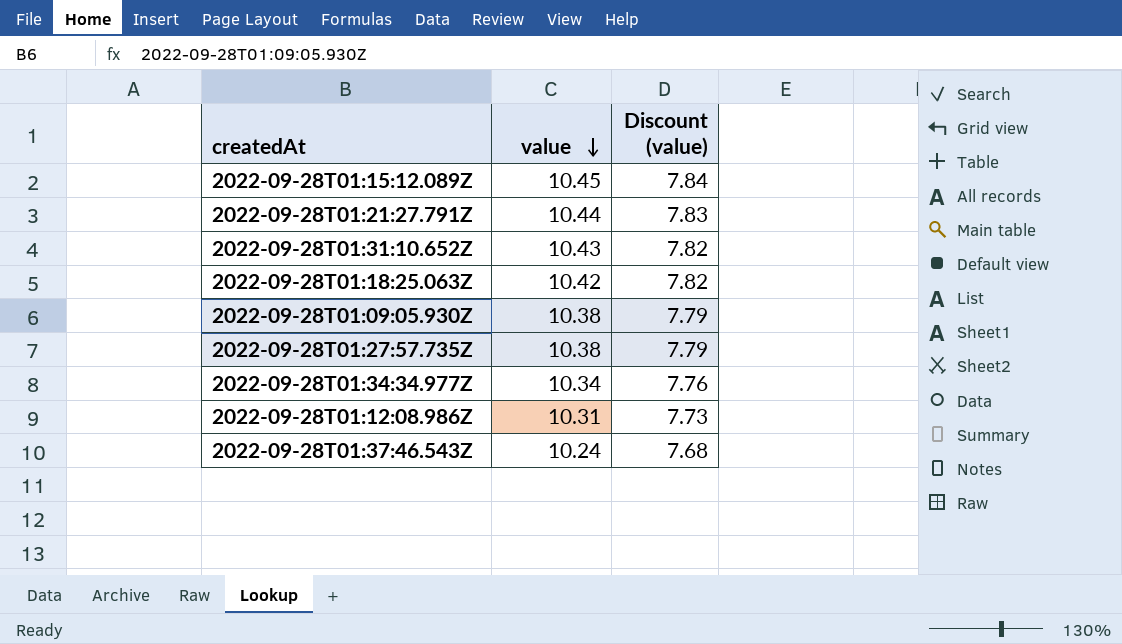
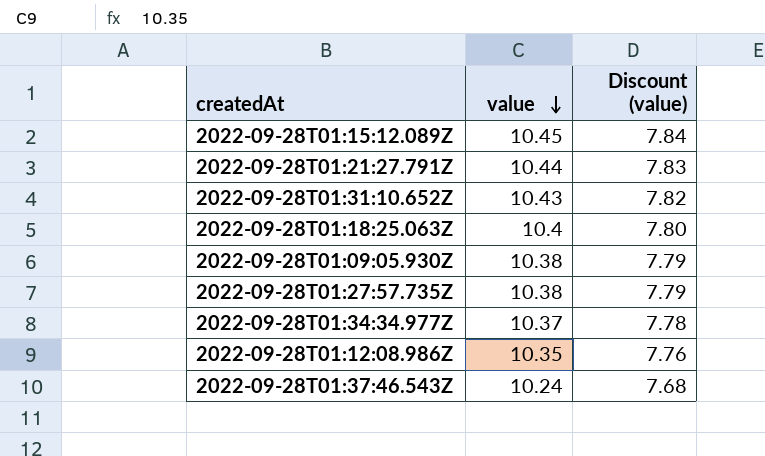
2022-09-28T01:18:25.063Z | value: 10.42 -> 10.4
2022-09-28T01:18:25.063Z | Discount (value): 7.82 -> 7.80
2022-09-28T01:34:34.977Z | value: 10.34 -> 10.37
2022-09-28T01:34:34.977Z | Discount (value): 7.76 -> 7.78
2022-09-28T01:12:08.986Z | value: 10.31 -> 10.35
2022-09-28T01:12:08.986Z | Discount (value): 7.73 -> 7.76

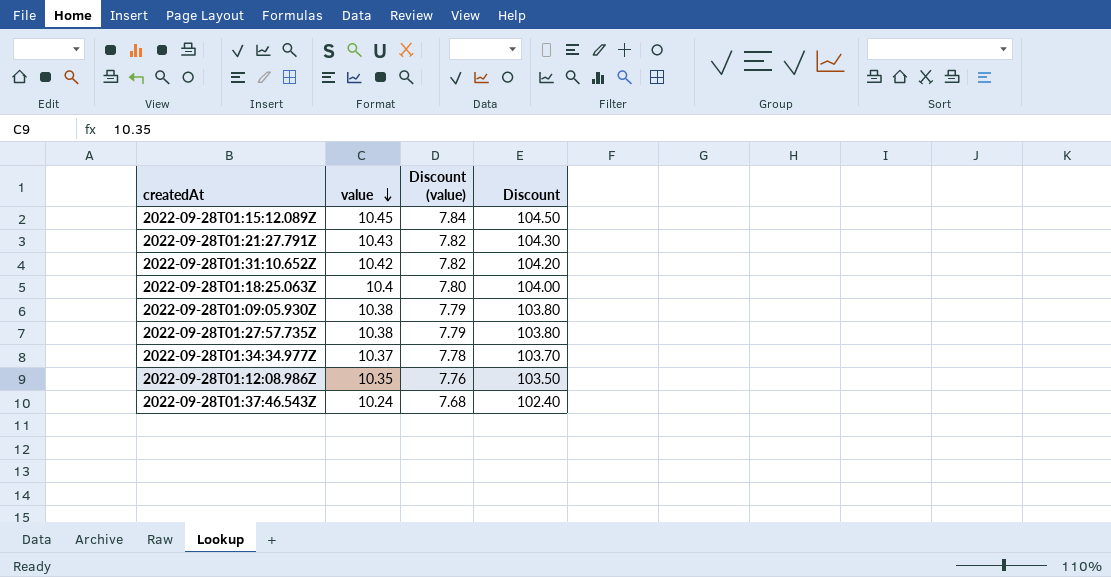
column Discount | formula: none -> [value] * 10
2022-09-28T01:21:27.791Z | value: 10.44 -> 10.43
2022-09-28T01:21:27.791Z | Discount (value): 7.83 -> 7.82
2022-09-28T01:31:10.652Z | value: 10.43 -> 10.42

